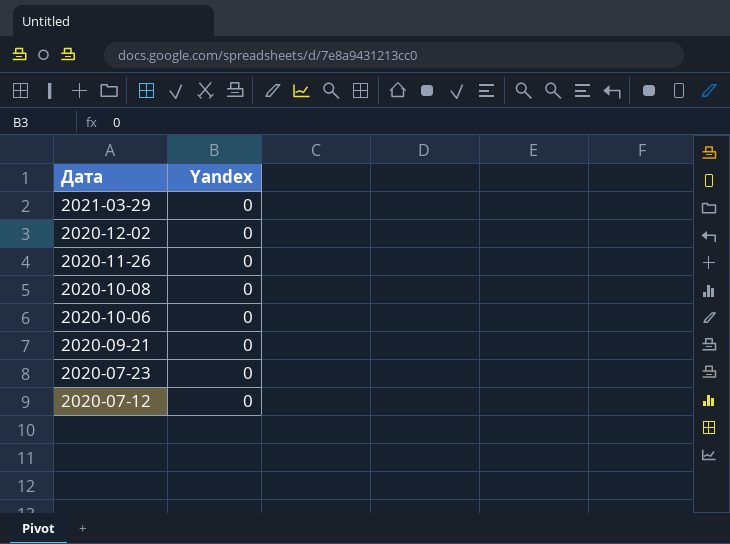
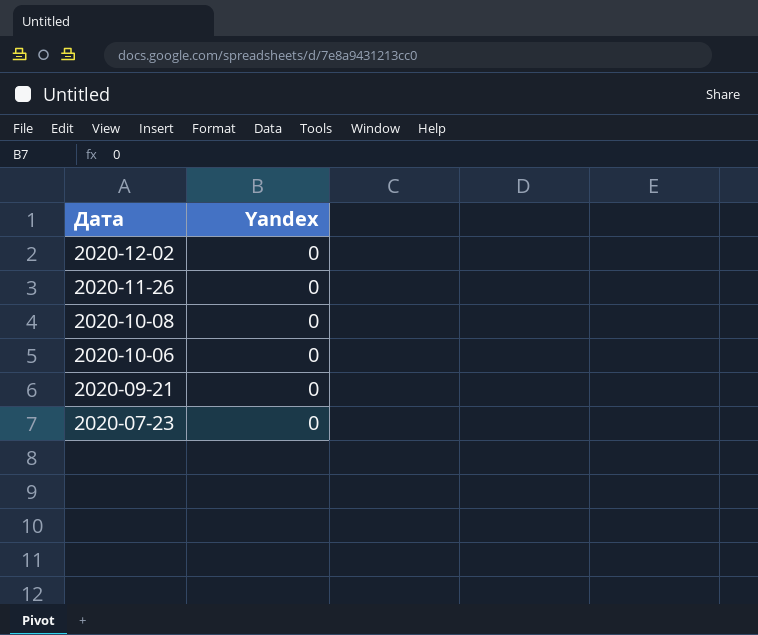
row 2021-03-29: 0 -> none
row 2020-07-12: 0 -> none

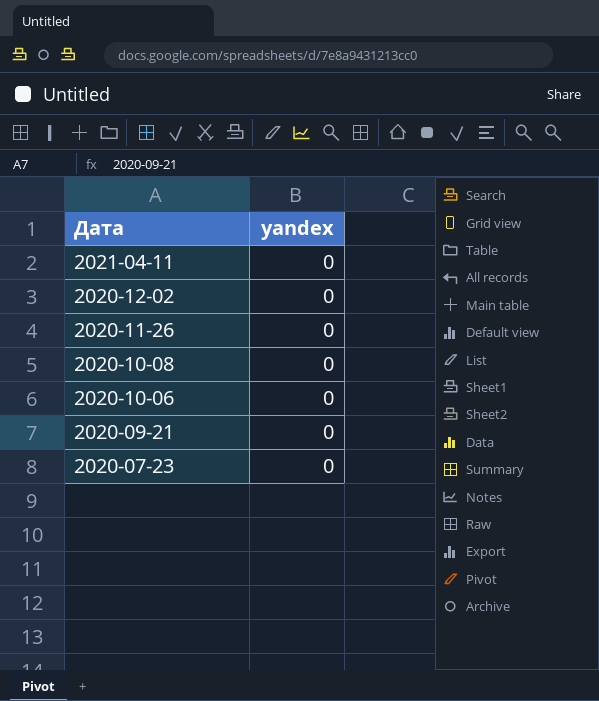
column name: Yandex -> yandex
row 2021-04-11: none -> 0

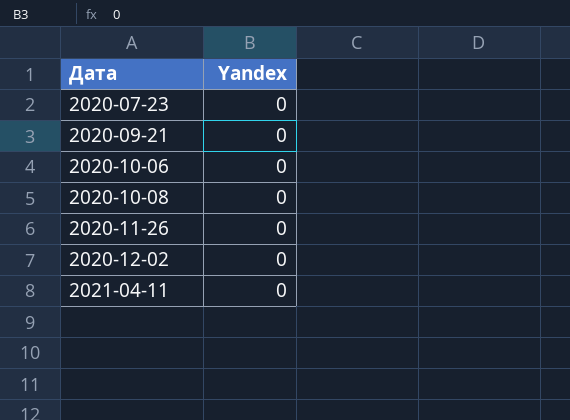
row order: Дата descending -> Дата ascending
column name: yandex -> Yandex

